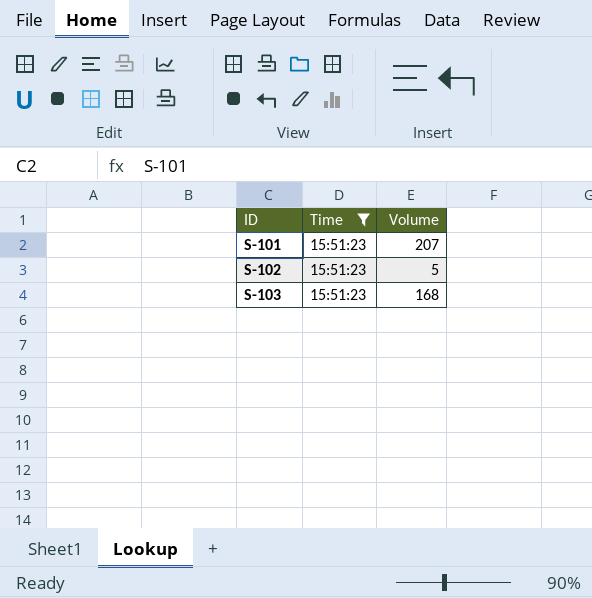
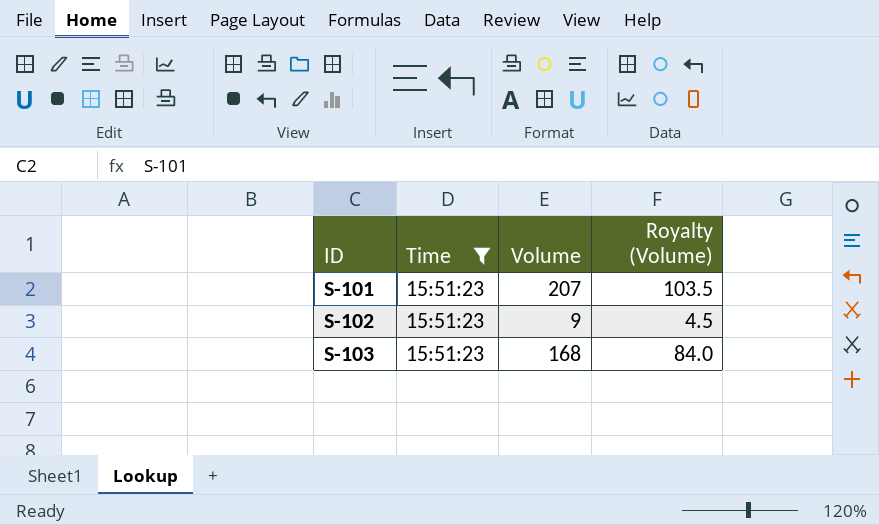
column Royalty (Volume) | formula: none -> [Volume] * 0.5
S-102 | Volume: 5 -> 9

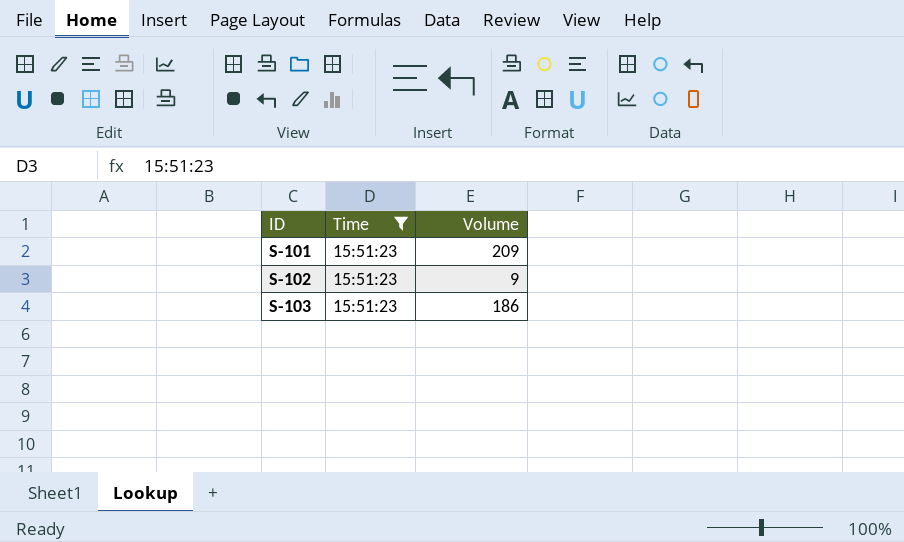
column Royalty (Volume) | formula: [Volume] * 0.5 -> none
S-101 | Volume: 207 -> 209
S-103 | Volume: 168 -> 186

